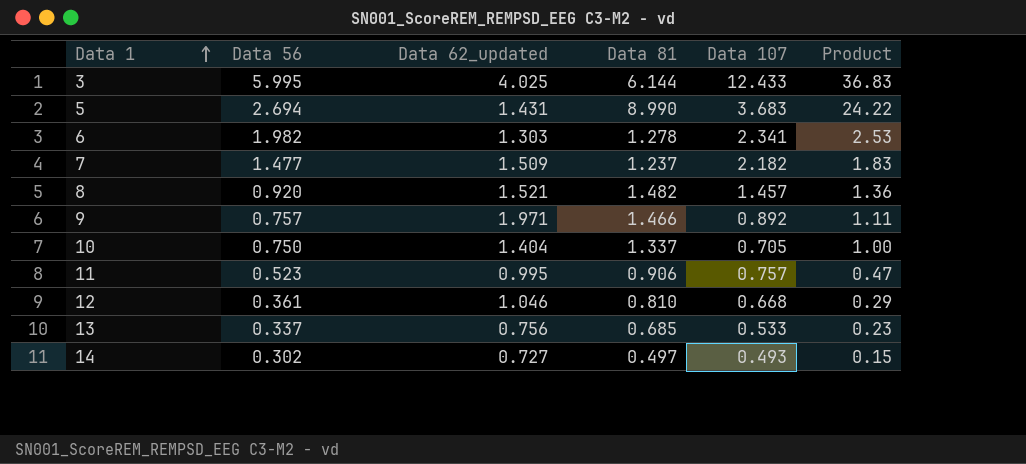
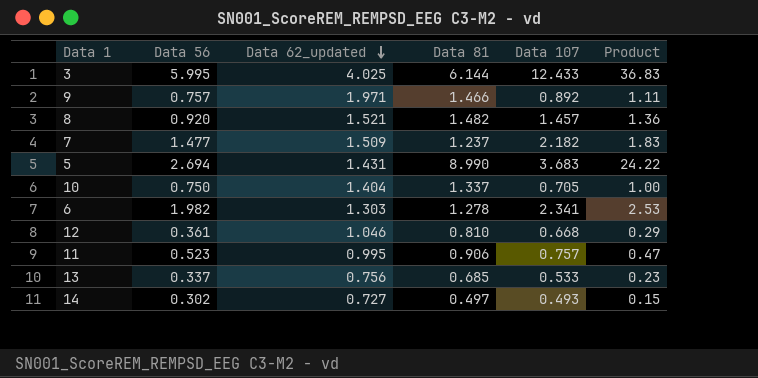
row order: Data 1 ascending -> Data 62_updated descending

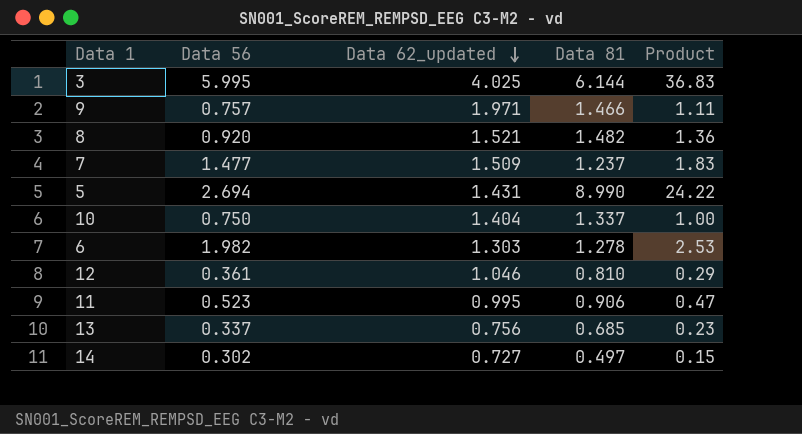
column Data 107 | position: 5 -> none

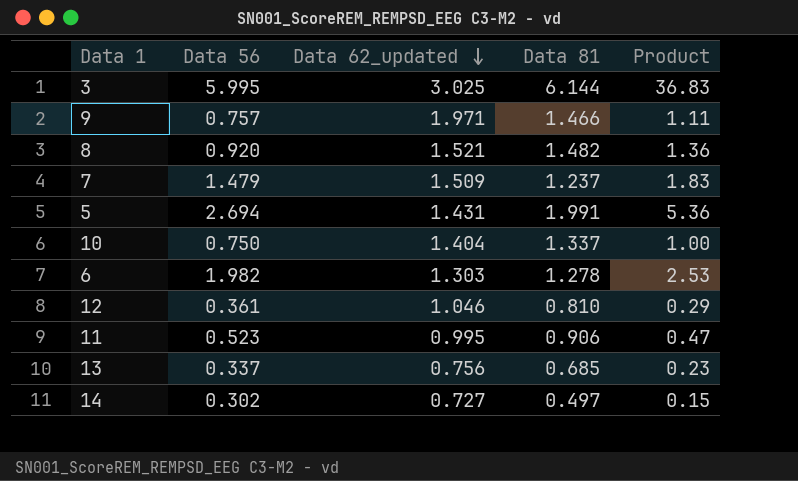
3 | Data 62_updated: 4.025 -> 3.025
7 | Data 56: 1.477 -> 1.479
5 | Data 81: 8.990 -> 1.991
5 | Product: 24.22 -> 5.36

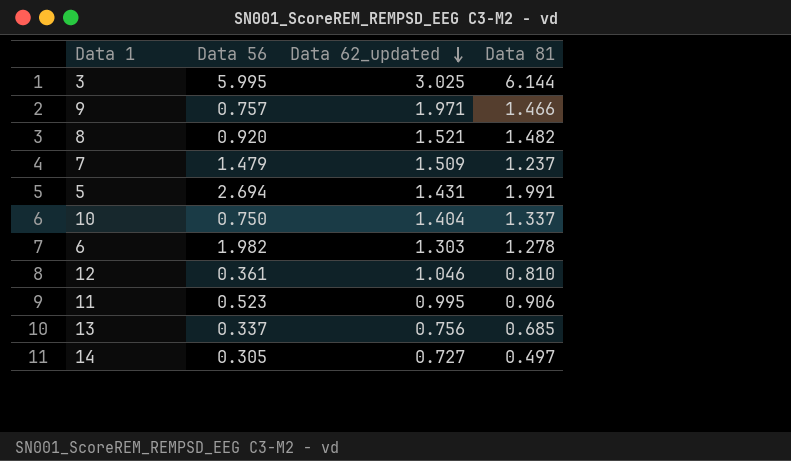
column Product | formula: [Data 56] * [Data 81] -> none
14 | Data 56: 0.302 -> 0.305

